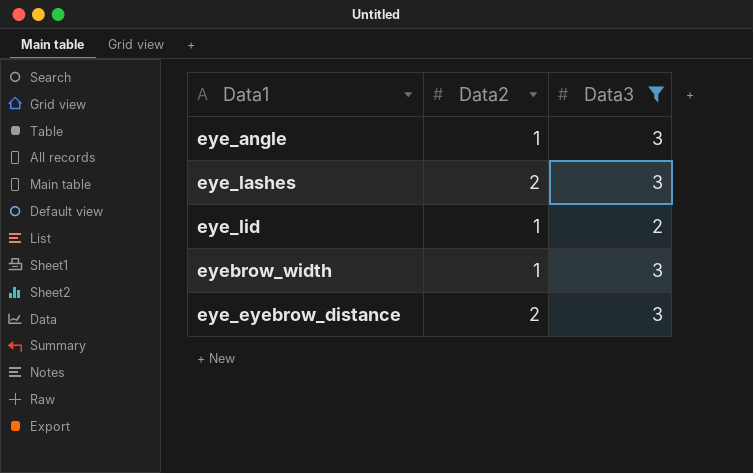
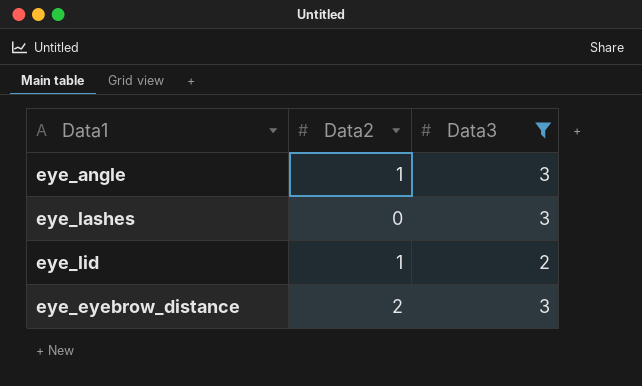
row eyebrow_width: 1 | 3 -> none
eye_lashes | Data2: 2 -> 0

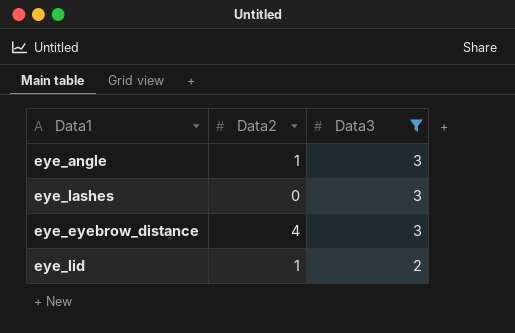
row order: none -> Data3 descending
eye_eyebrow_distance | Data2: 2 -> 4

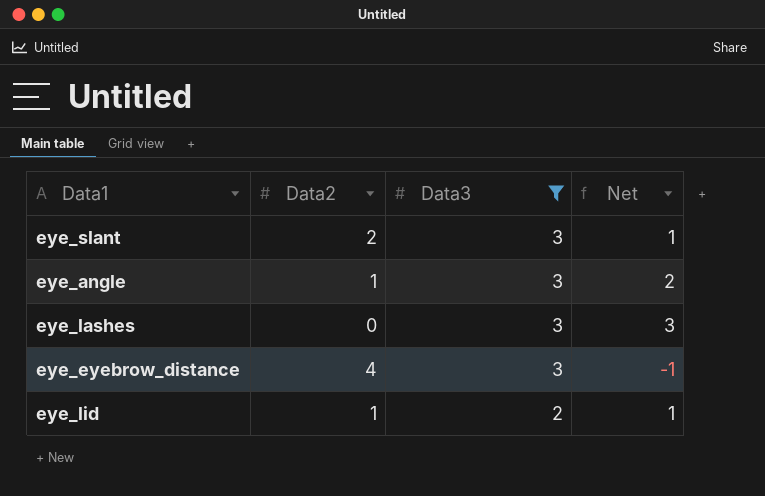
column Net | formula: none -> [Data3] - [Data2]
row eye_slant: none -> 2 | 3 | 1

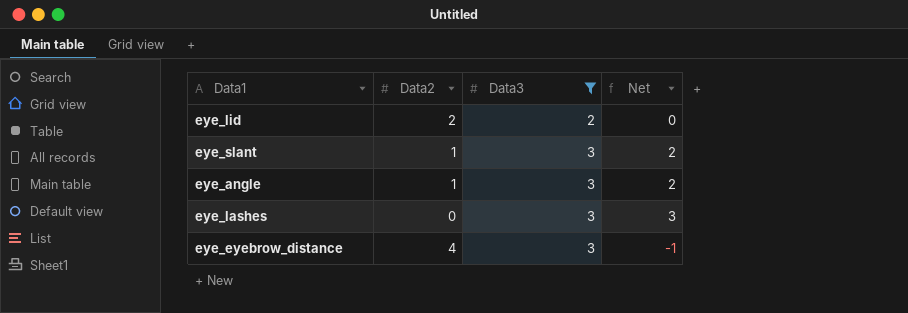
row order: Data3 descending -> Data3 ascending
eye_lid | Data2: 1 -> 2
eye_lid | Net: 1 -> 0
eye_slant | Data2: 2 -> 1
eye_slant | Net: 1 -> 2

